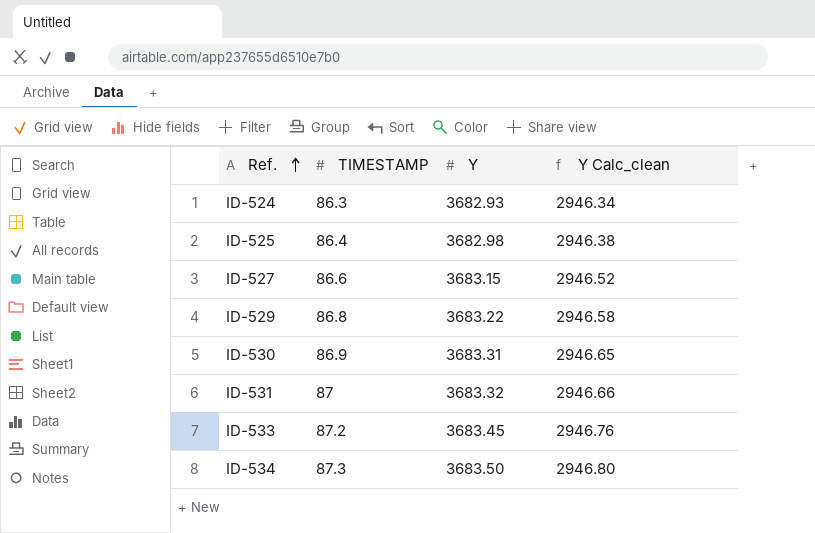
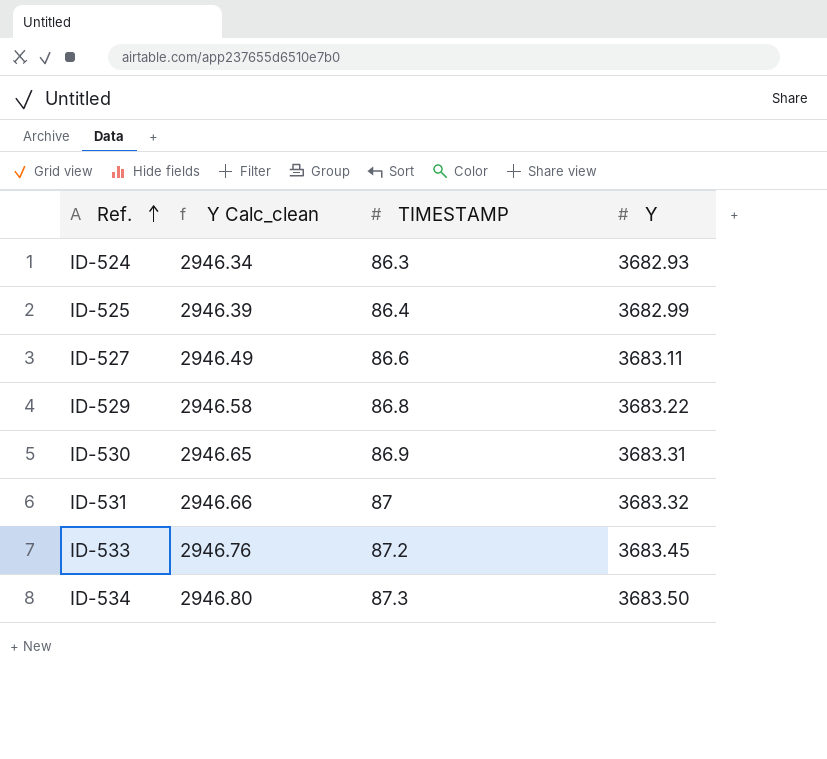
column Y Calc_clean | position: 4 -> 2
ID-525 | Y Calc_clean: 2946.38 -> 2946.39
ID-525 | Y: 3682.98 -> 3682.99
ID-527 | Y Calc_clean: 2946.52 -> 2946.49
ID-527 | Y: 3683.15 -> 3683.11

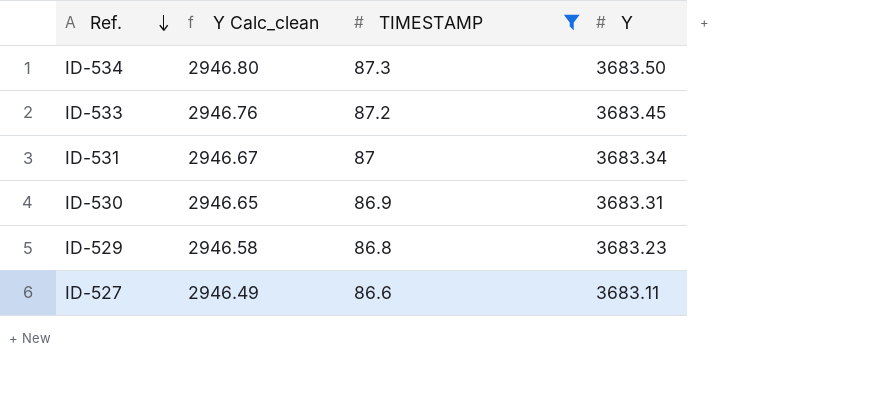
filter: none -> TIMESTAMP >= 86.6
row order: Ref. ascending -> Ref. descending
ID-531 | Y Calc_clean: 2946.66 -> 2946.67
ID-531 | Y: 3683.32 -> 3683.34
ID-529 | Y: 3683.22 -> 3683.23

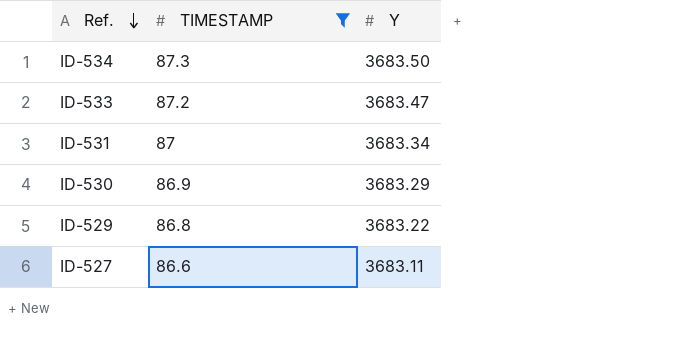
column Y Calc_clean | formula: [Y] * 0.8 -> none
ID-533 | Y: 3683.45 -> 3683.47
ID-530 | Y: 3683.31 -> 3683.29
ID-529 | Y: 3683.23 -> 3683.22

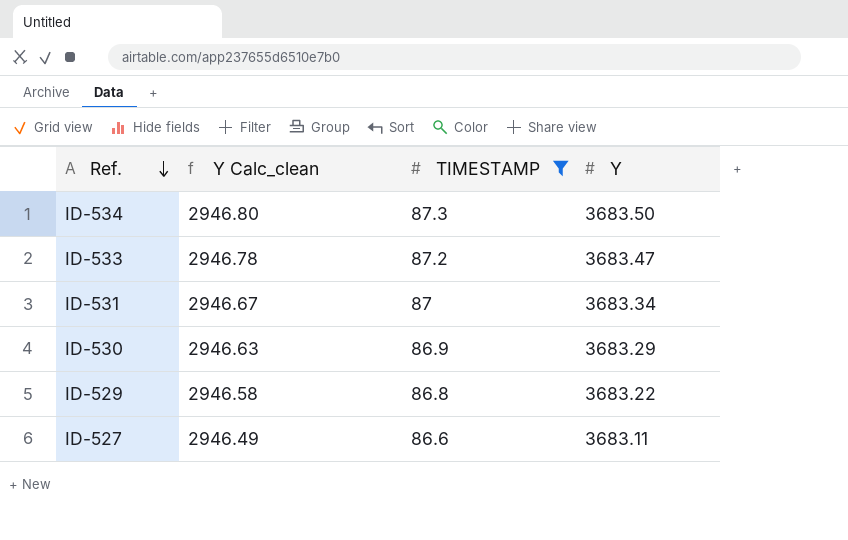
column Y Calc_clean | formula: none -> [Y] * 0.8

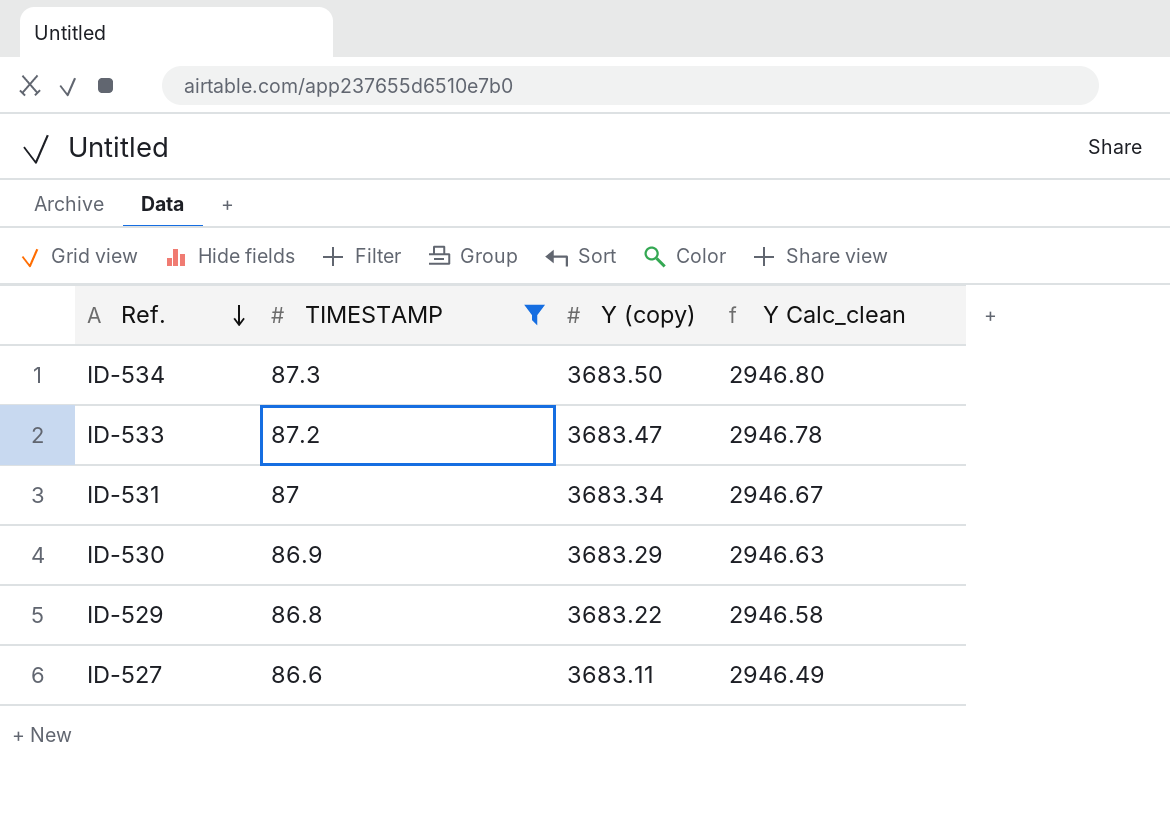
column name: Y -> Y (copy)
column Y Calc_clean | position: 2 -> 4

